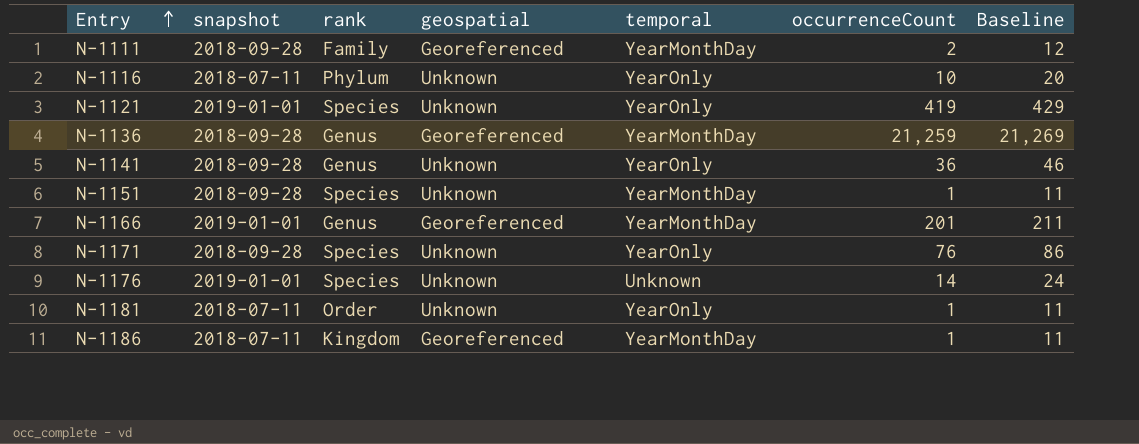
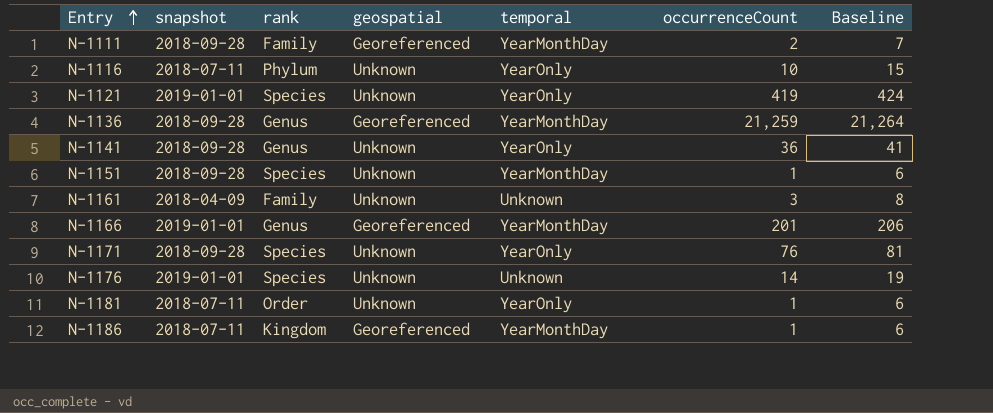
column Baseline | formula: [occurrenceCount] + 10 -> [occurrenceCount] + 5
row N-1161: none -> 2018-04-09 | Family | Unknown | Unknown | 3 | 8

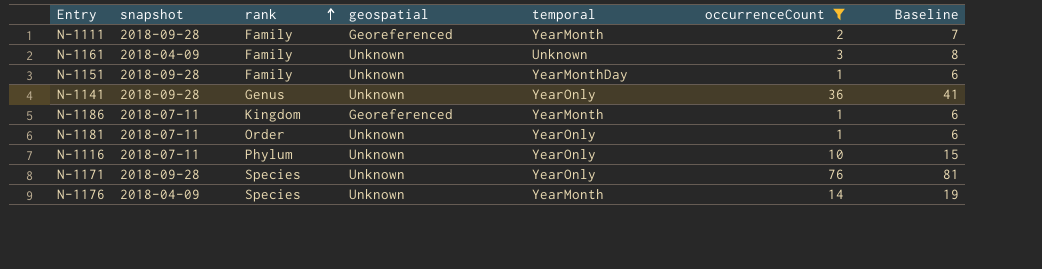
filter: none -> occurrenceCount <= 76
row order: Entry ascending -> rank ascending
N-1111 | temporal: YearMonthDay -> YearMonth
N-1151 | rank: Species -> Family
N-1186 | temporal: YearMonthDay -> YearMonth
N-1176 | snapshot: 2019-01-01 -> 2018-04-09
N-1176 | temporal: Unknown -> YearMonth

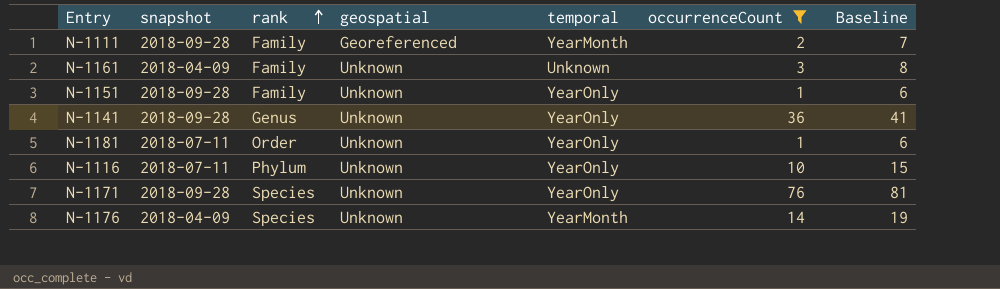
row N-1186: 2018-07-11 | Kingdom | Georeferenced | YearMonth | 1 | 6 -> none
N-1151 | temporal: YearMonthDay -> YearOnly

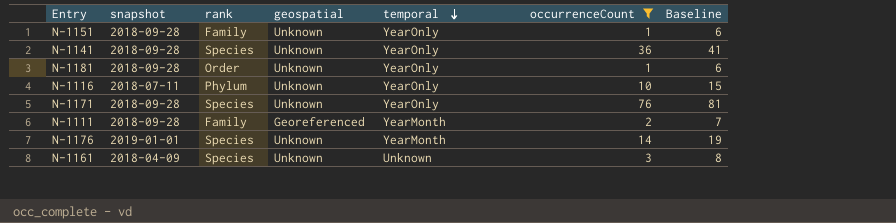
row order: rank ascending -> temporal descending
N-1141 | rank: Genus -> Species
N-1181 | snapshot: 2018-07-11 -> 2018-09-28
N-1176 | snapshot: 2018-04-09 -> 2019-01-01
N-1161 | rank: Family -> Species

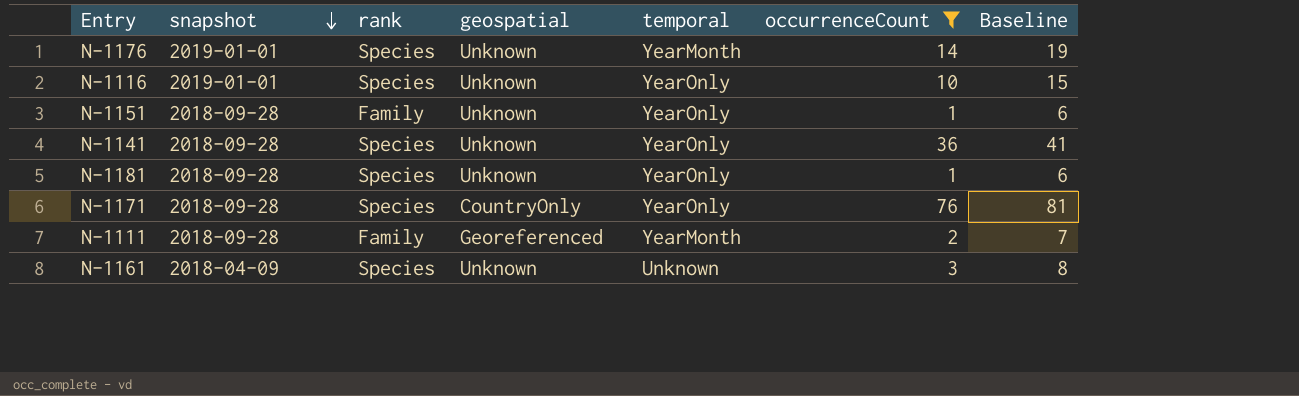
row order: temporal descending -> snapshot descending
N-1116 | snapshot: 2018-07-11 -> 2019-01-01
N-1116 | rank: Phylum -> Species
N-1181 | rank: Order -> Species
N-1171 | geospatial: Unknown -> CountryOnly

